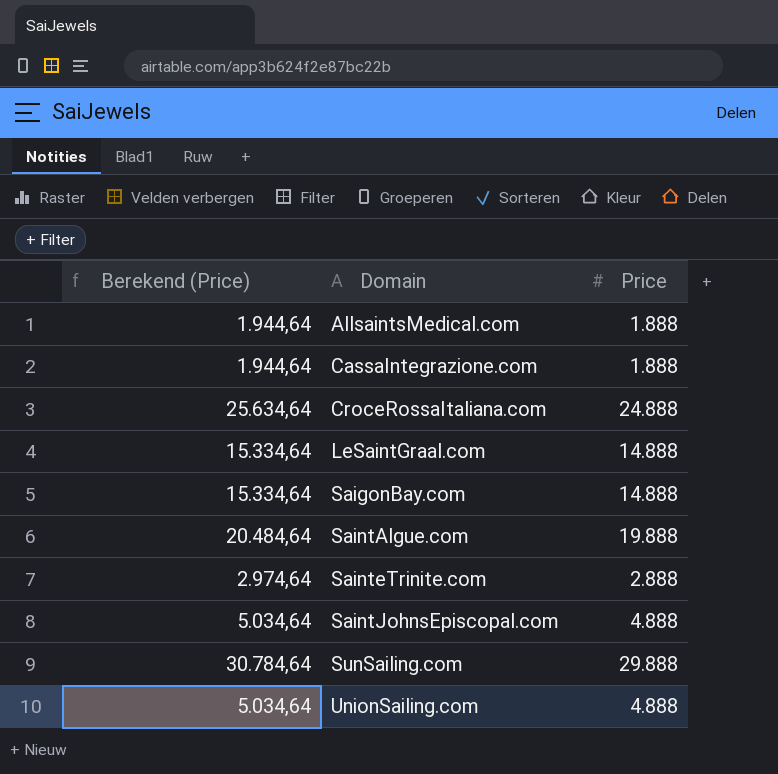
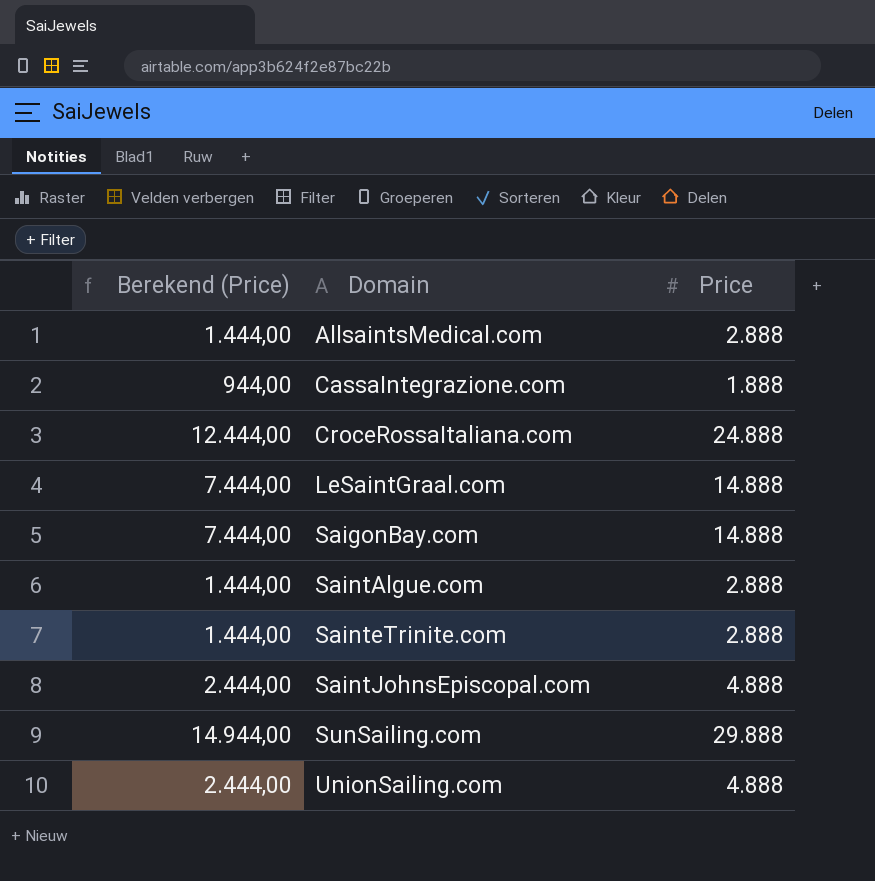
column Berekend (Price) | formula: [Price] * 1,03 -> [Price] * 0,5
AllsaintsMedical.com | Price: 1.888 -> 2.888
SaintAlgue.com | Price: 19.888 -> 2.888

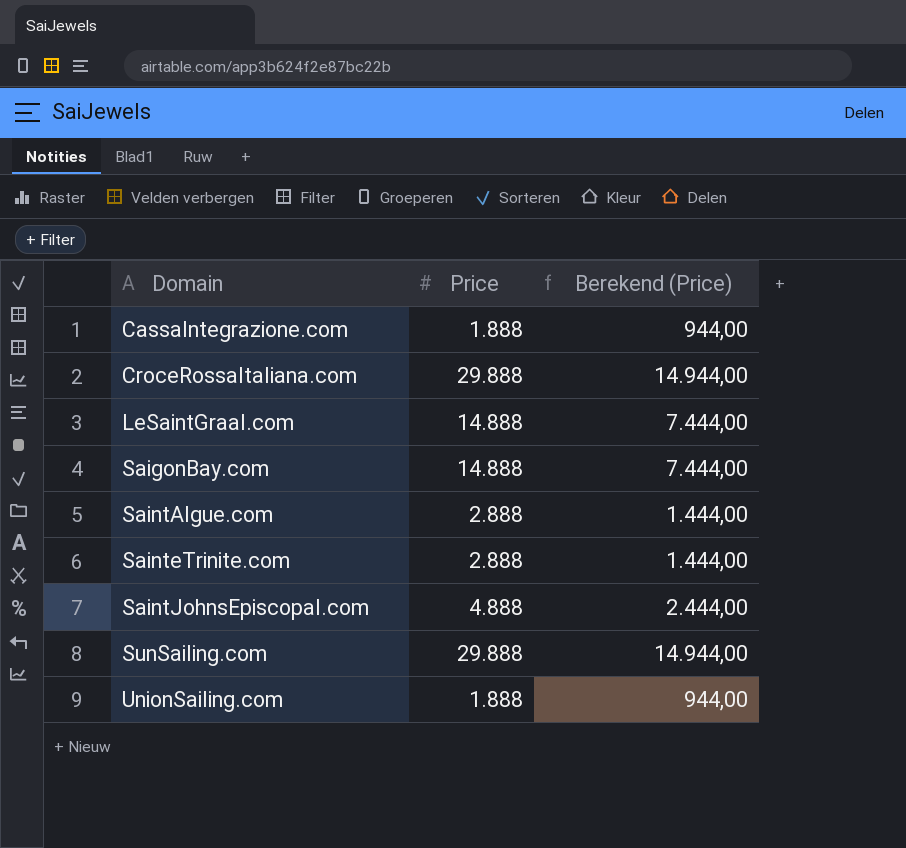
column Berekend (Price) | position: 1 -> 3
row AllsaintsMedical.com: 1.444,00 | 2.888 -> none
CroceRossaItaliana.com | Price: 24.888 -> 29.888
CroceRossaItaliana.com | Berekend (Price): 12.444,00 -> 14.944,00
UnionSailing.com | Price: 4.888 -> 1.888
UnionSailing.com | Berekend (Price): 2.444,00 -> 944,00

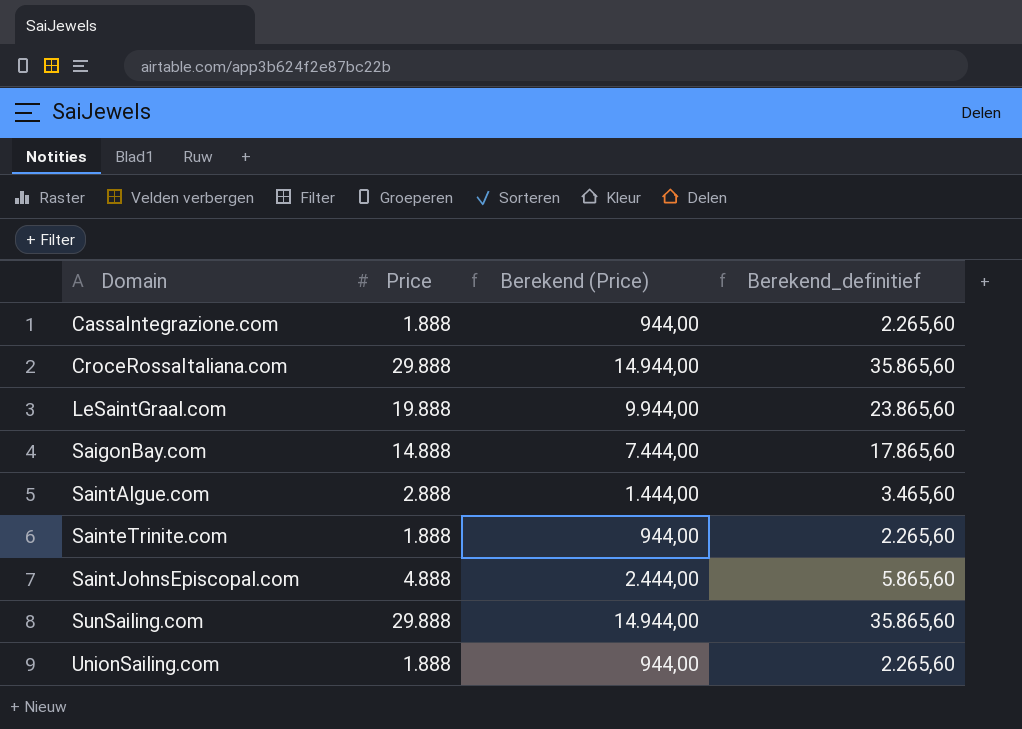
column Berekend_definitief | formula: none -> [Price] * 1,2
LeSaintGraal.com | Price: 14.888 -> 19.888
LeSaintGraal.com | Berekend (Price): 7.444,00 -> 9.944,00
SainteTrinite.com | Price: 2.888 -> 1.888
SainteTrinite.com | Berekend (Price): 1.444,00 -> 944,00

